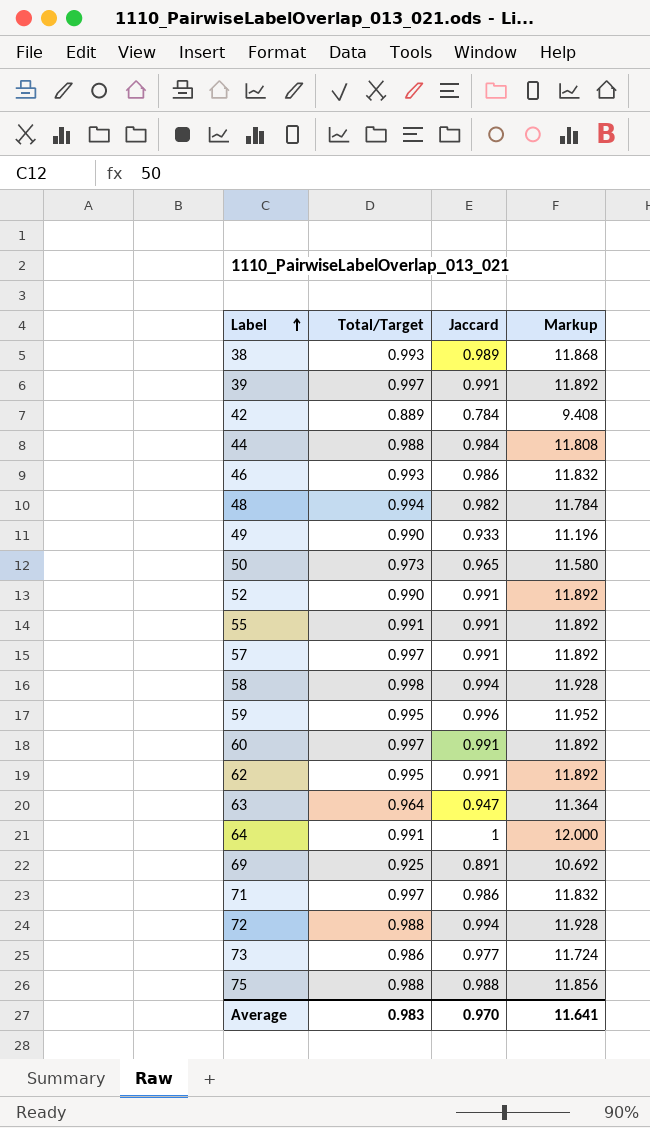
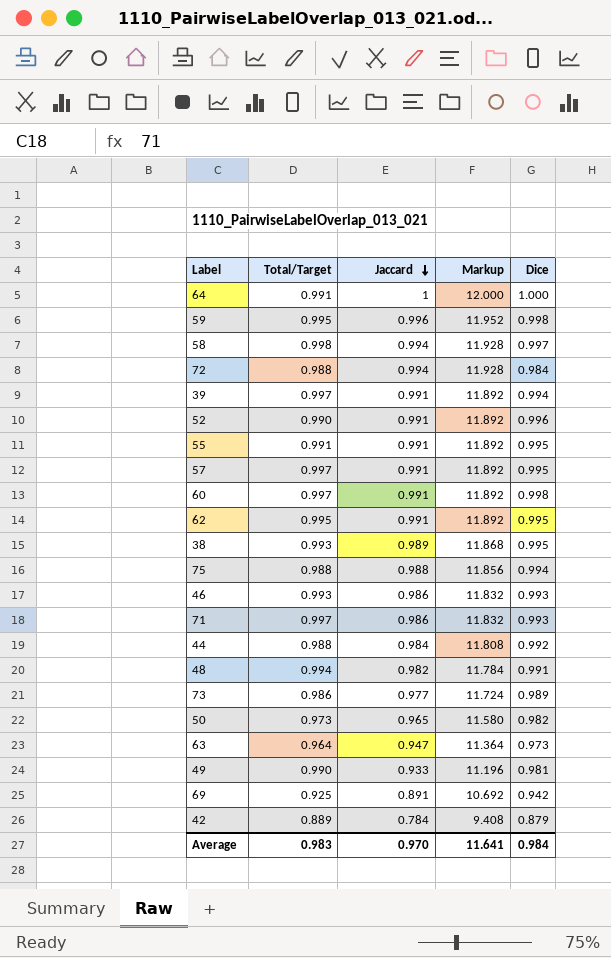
row order: Label ascending -> Jaccard descending
column Dice | position: none -> 5

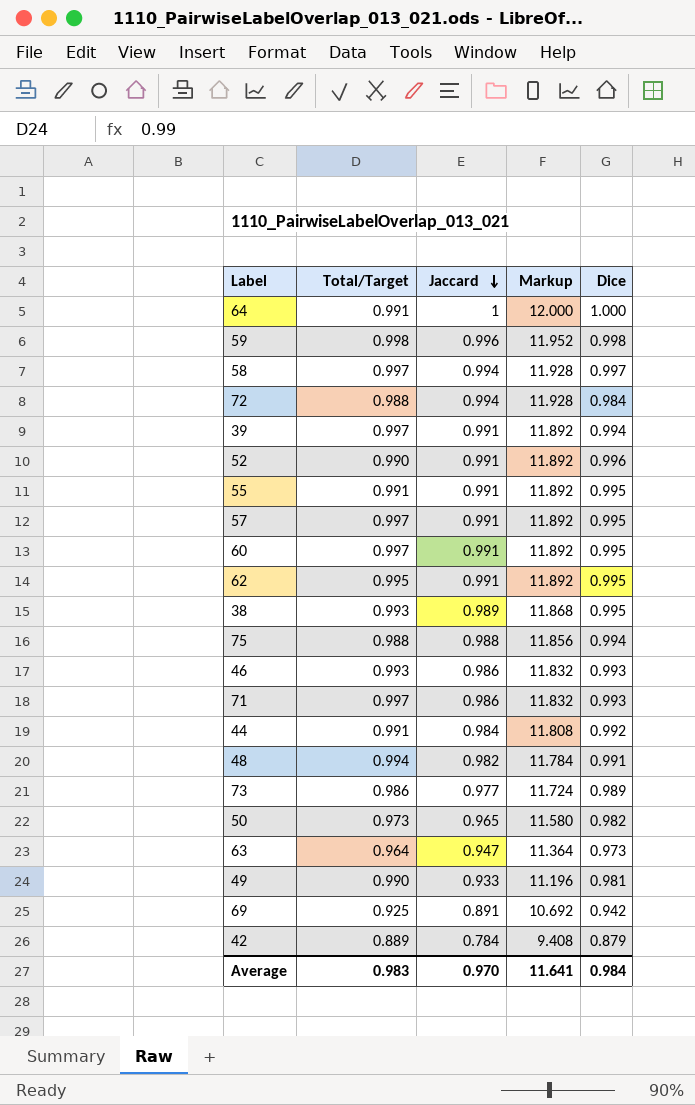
59 | Total/Target: 0.995 -> 0.998
58 | Total/Target: 0.998 -> 0.997
60 | Dice: 0.998 -> 0.995
44 | Total/Target: 0.988 -> 0.991

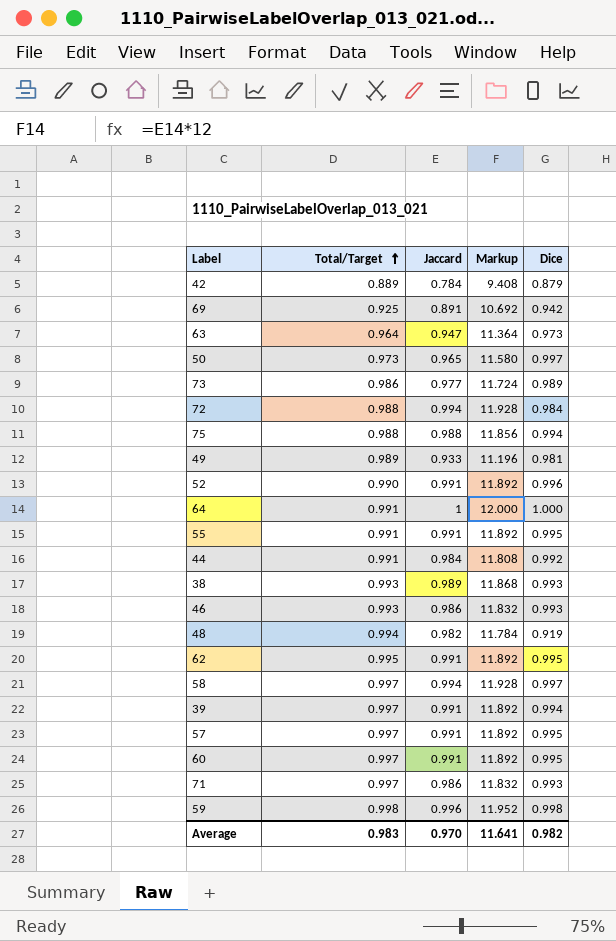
row order: Jaccard descending -> Total/Target ascending
50 | Dice: 0.982 -> 0.997
49 | Total/Target: 0.990 -> 0.989
38 | Dice: 0.995 -> 0.993
48 | Dice: 0.991 -> 0.919
Average | Dice: 0.984 -> 0.982

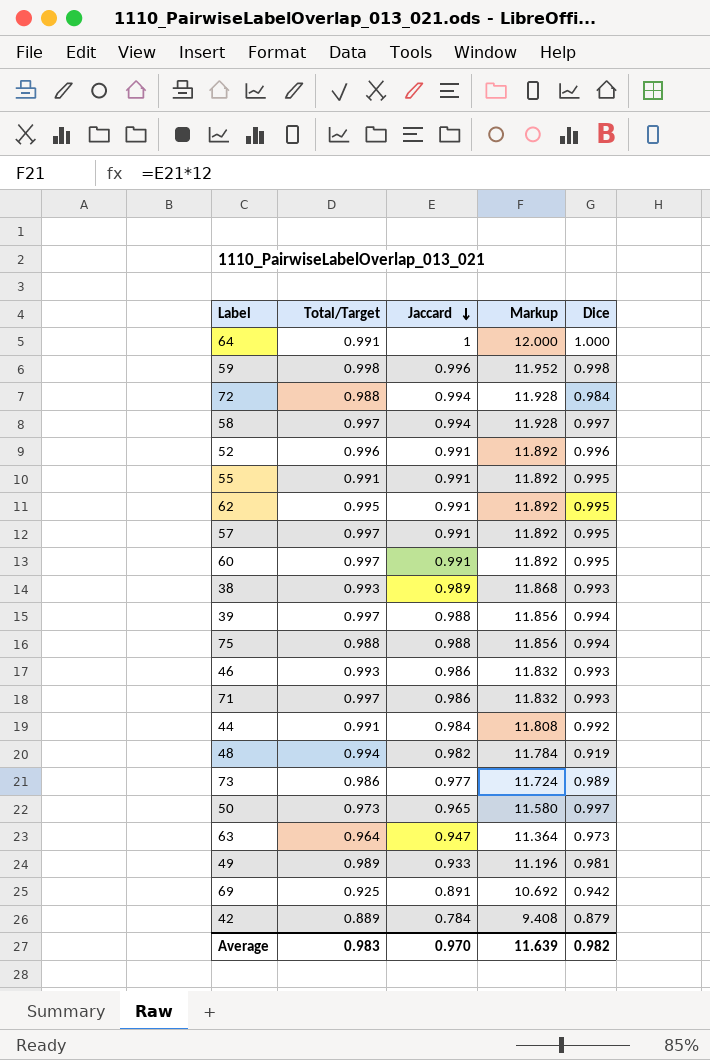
row order: Total/Target ascending -> Jaccard descending
52 | Total/Target: 0.990 -> 0.996
39 | Jaccard: 0.991 -> 0.988
39 | Markup: 11.892 -> 11.856
Average | Markup: 11.641 -> 11.639

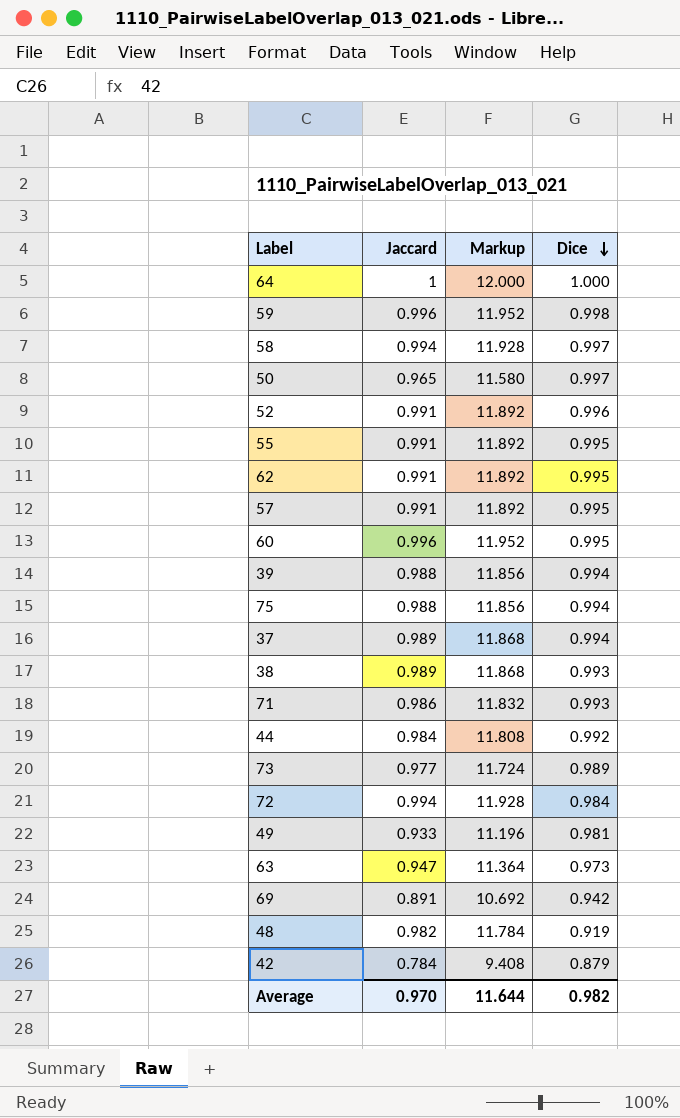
row order: Jaccard descending -> Dice descending
column Total/Target | position: 2 -> none
row 46: 0.993 | 0.986 | 11.832 | 0.993 -> none
60 | Jaccard: 0.991 -> 0.996
60 | Markup: 11.892 -> 11.952
row 37: none -> 0.989 | 11.868 | 0.994
Average | Markup: 11.639 -> 11.644

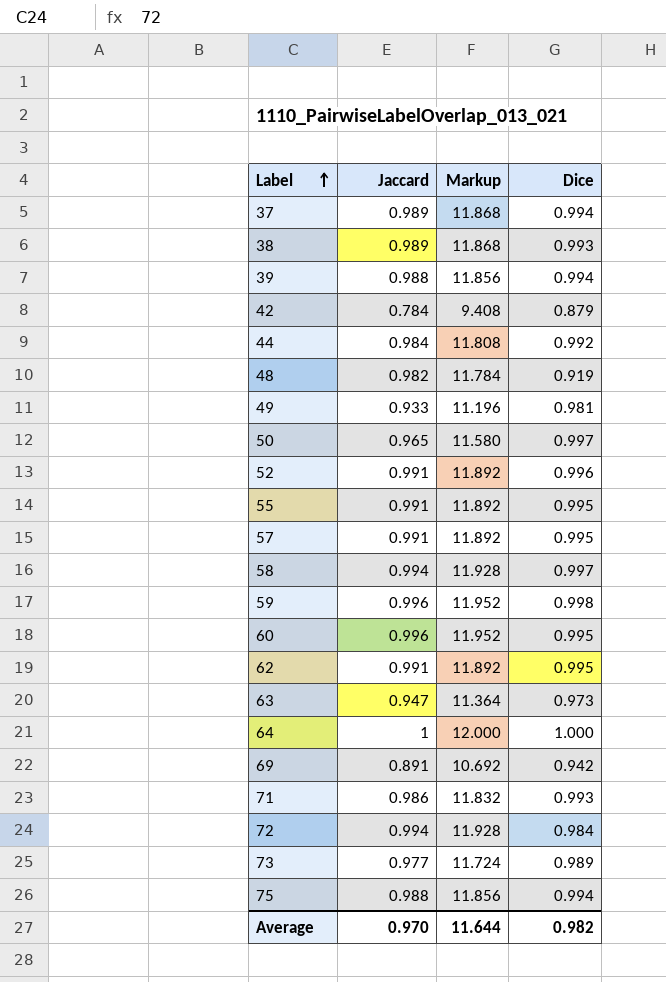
row order: Dice descending -> Label ascending

